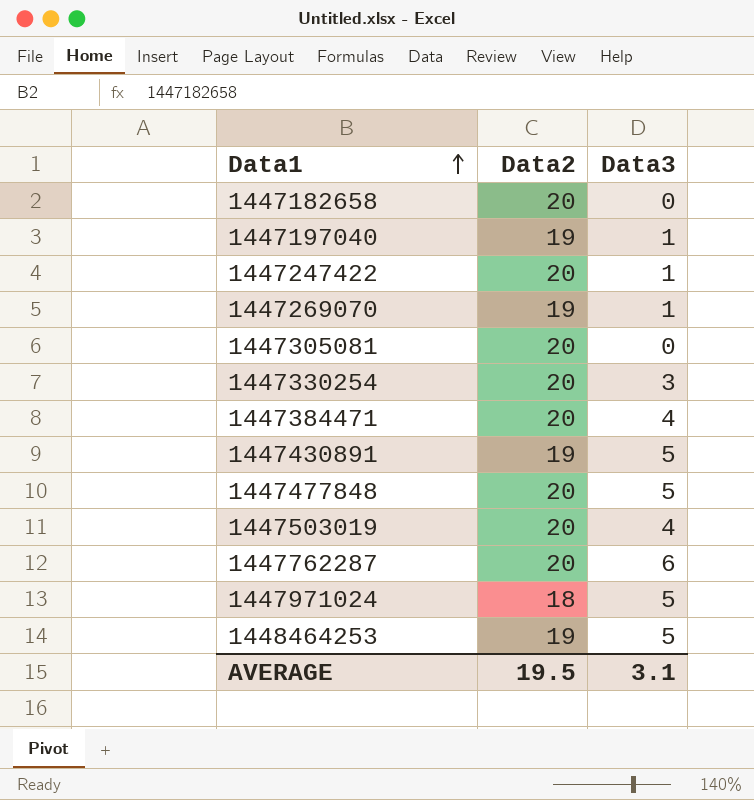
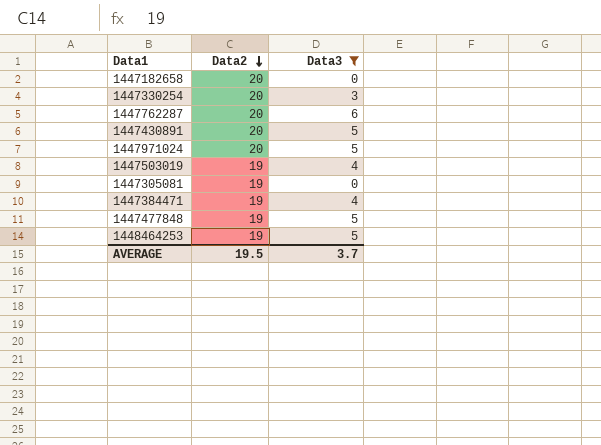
filter: none -> Data3 != 1
row order: Data1 ascending -> Data2 descending
1447430891 | Data2: 19 -> 20
1447971024 | Data2: 18 -> 20
1447503019 | Data2: 20 -> 19
1447305081 | Data2: 20 -> 19
1447384471 | Data2: 20 -> 19
1447477848 | Data2: 20 -> 19
AVERAGE | Data3: 3.1 -> 3.7

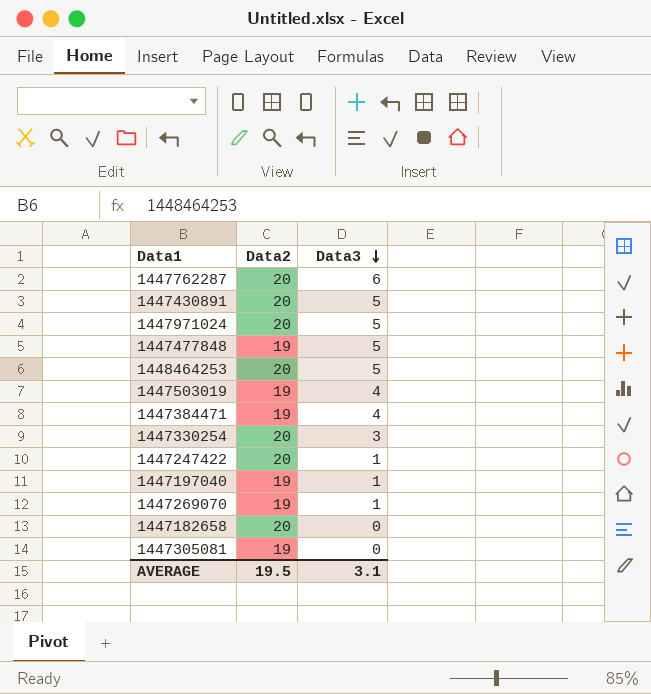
filter: Data3 != 1 -> none
row order: Data2 descending -> Data3 descending
1448464253 | Data2: 19 -> 20
AVERAGE | Data3: 3.7 -> 3.1

